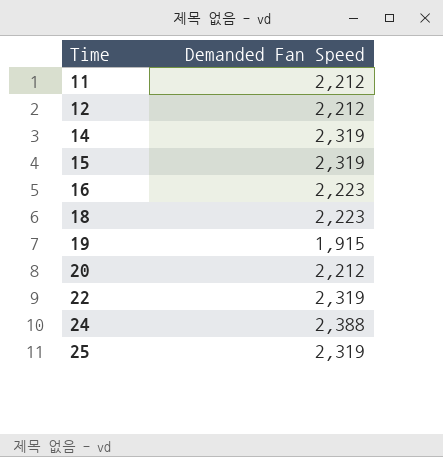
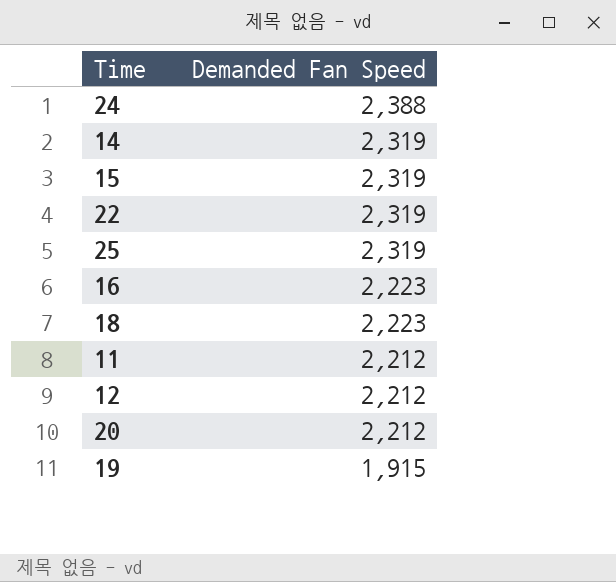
row order: Time ascending -> Demanded Fan Speed descending

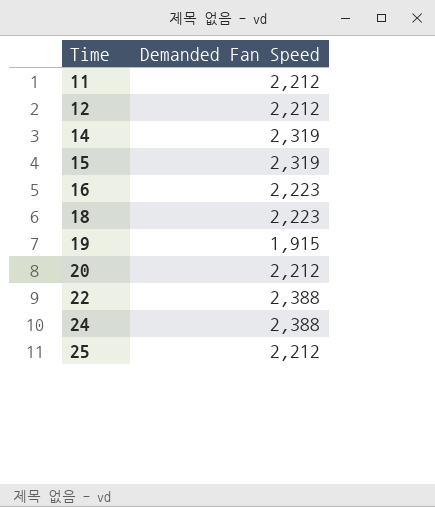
row order: Demanded Fan Speed descending -> Time ascending
22 | Demanded Fan Speed: 2,319 -> 2,388
25 | Demanded Fan Speed: 2,319 -> 2,212

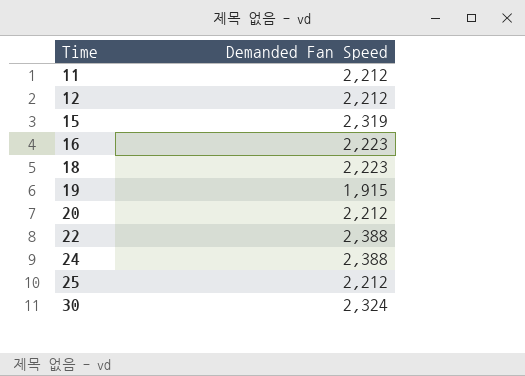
row 14: 2,319 -> none
row 30: none -> 2,324

